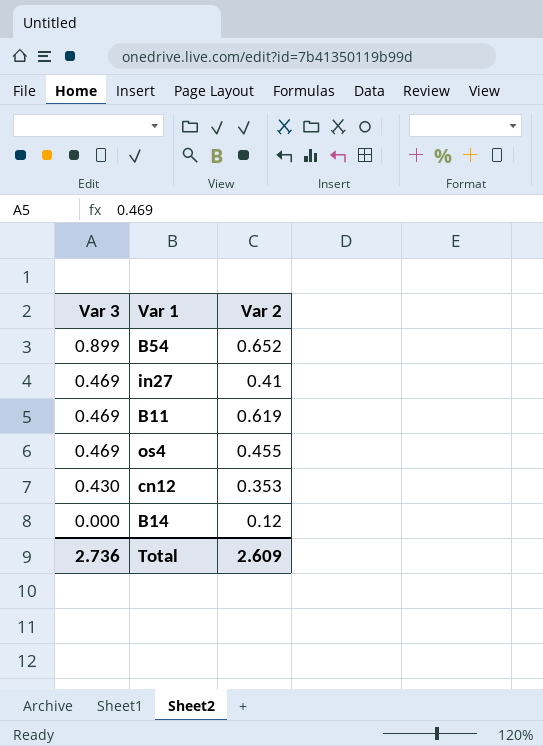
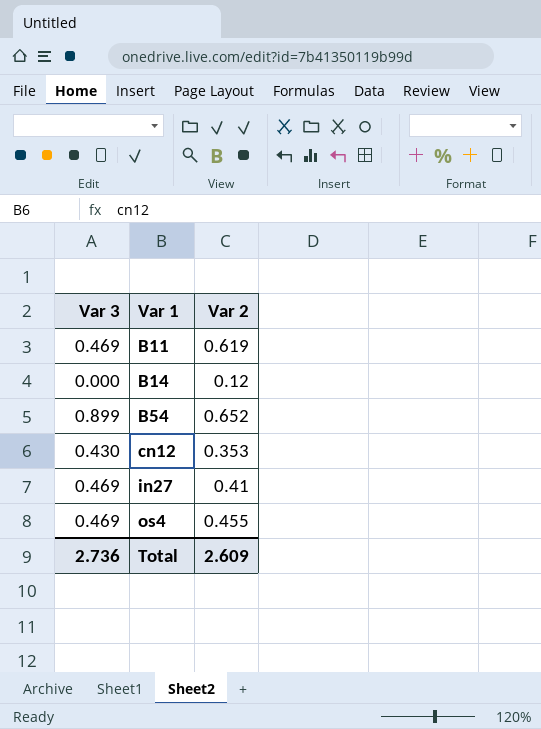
row order: Var 3 descending -> Var 1 ascending

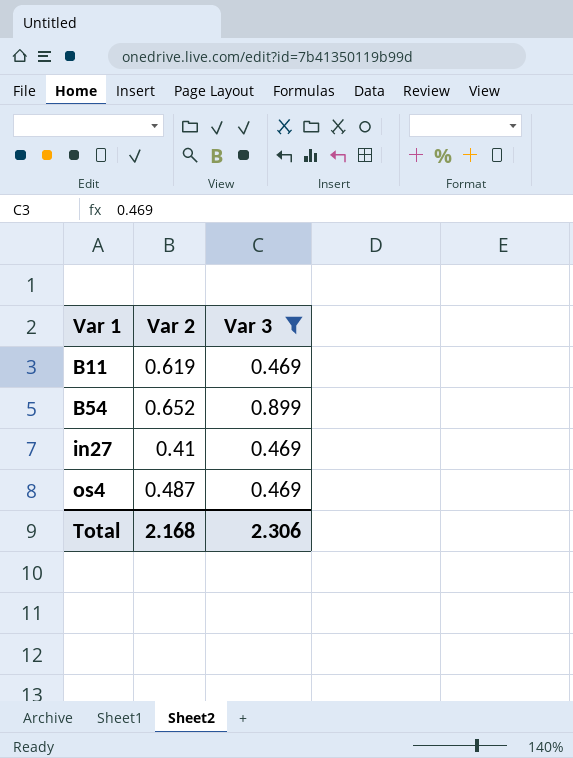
filter: none -> Var 3 >= 0.469
column Var 3 | position: 1 -> 3
os4 | Var 2: 0.455 -> 0.487
Total | Var 2: 2.609 -> 2.168
Total | Var 3: 2.736 -> 2.306

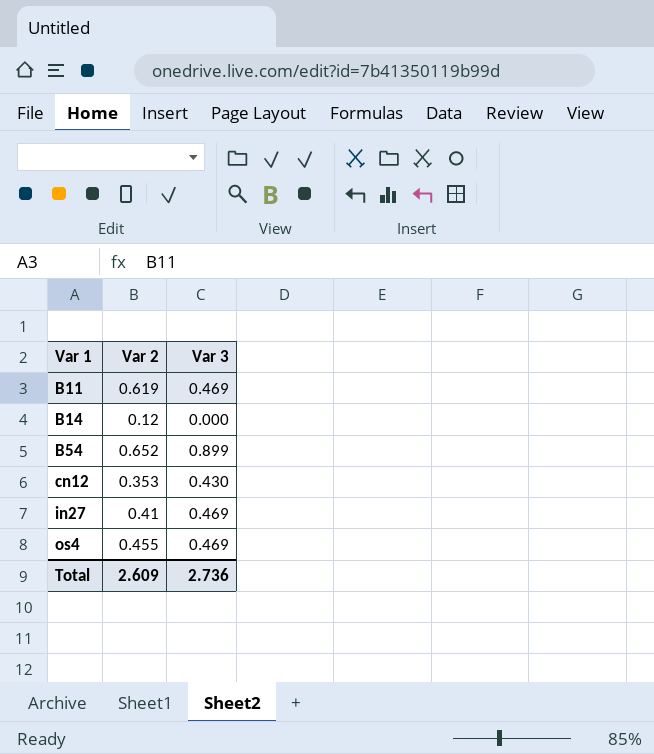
filter: Var 3 >= 0.469 -> none
os4 | Var 2: 0.487 -> 0.455
Total | Var 2: 2.168 -> 2.609
Total | Var 3: 2.306 -> 2.736

